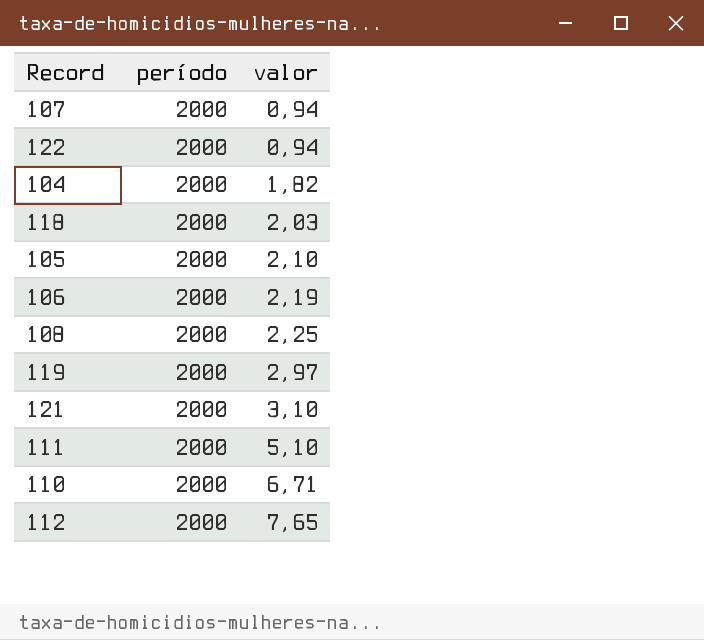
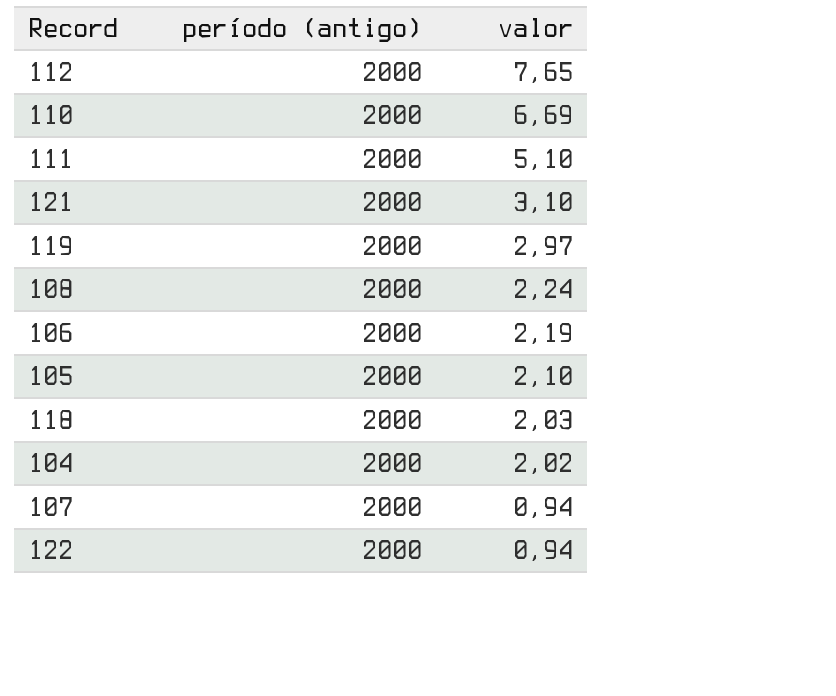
row order: valor ascending -> valor descending
column name: período -> período (antigo)
110 | valor: 6,71 -> 6,69
108 | valor: 2,25 -> 2,24
104 | valor: 1,82 -> 2,02

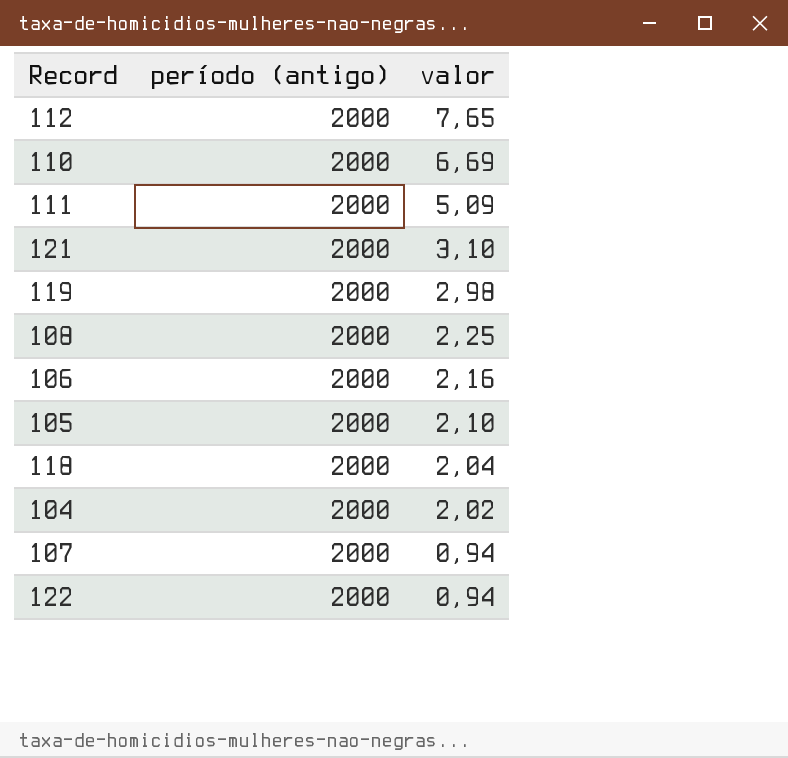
111 | valor: 5,10 -> 5,09
119 | valor: 2,97 -> 2,98
108 | valor: 2,24 -> 2,25
106 | valor: 2,19 -> 2,16
118 | valor: 2,03 -> 2,04

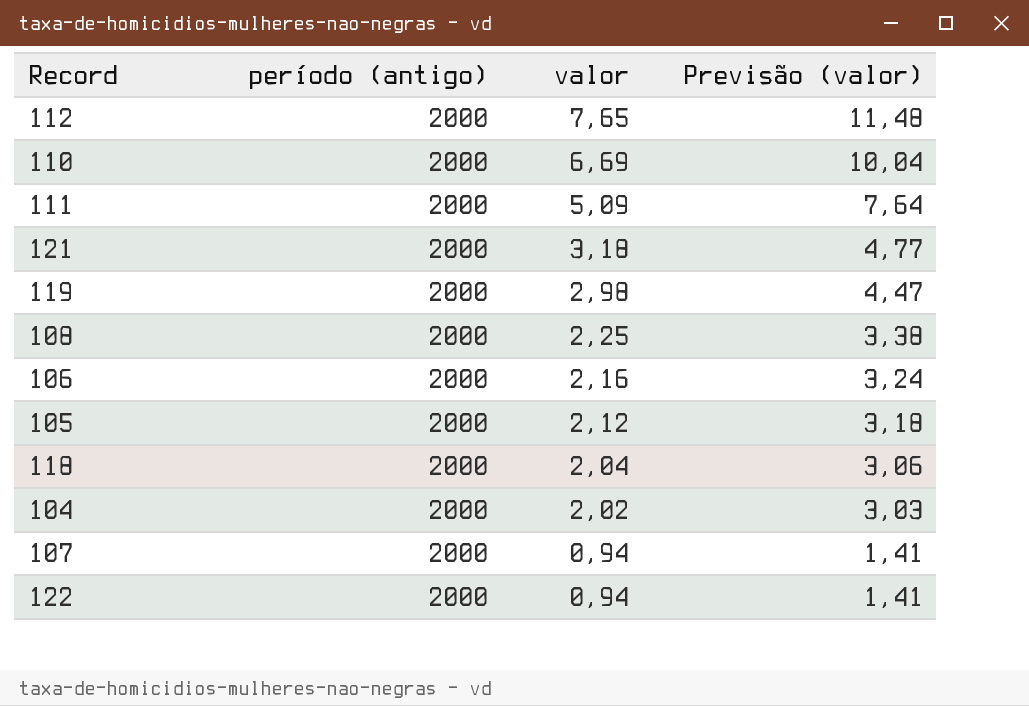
column Previsão (valor) | formula: none -> [valor] * 1,5
121 | valor: 3,10 -> 3,18
105 | valor: 2,10 -> 2,12

